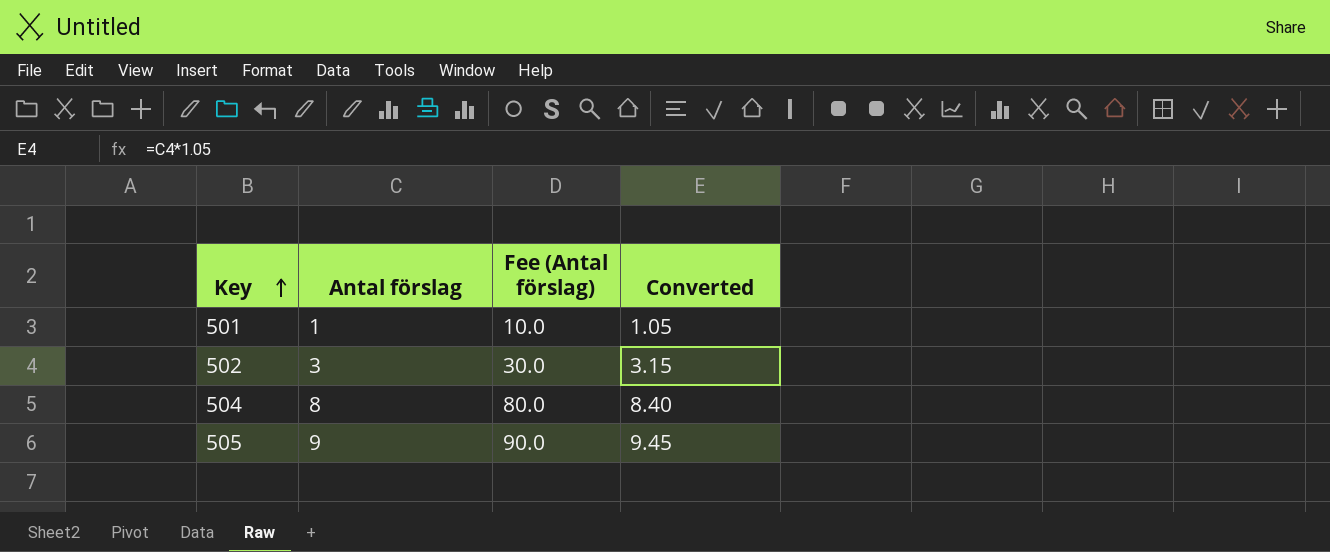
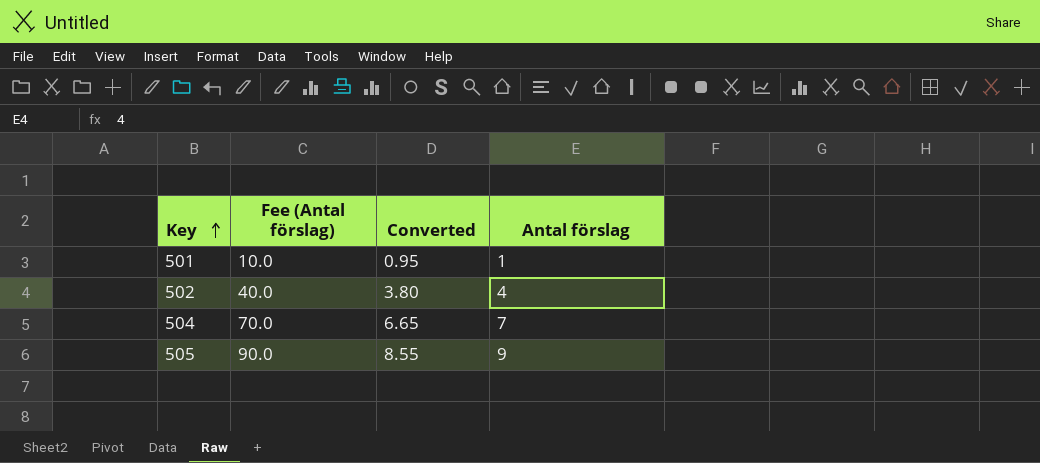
column Converted | formula: [Antal förslag] * 1.05 -> [Antal förslag] * 0.95
column Antal förslag | position: 2 -> 4
502 | Fee (Antal förslag): 30.0 -> 40.0
502 | Antal förslag: 3 -> 4
504 | Fee (Antal förslag): 80.0 -> 70.0
504 | Antal förslag: 8 -> 7

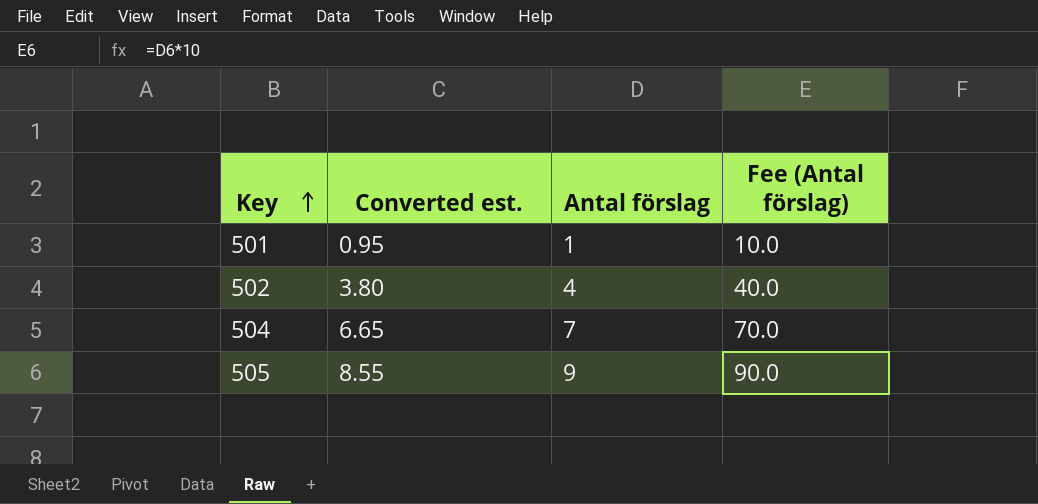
column name: Converted -> Converted est.
column Fee (Antal förslag) | position: 2 -> 4

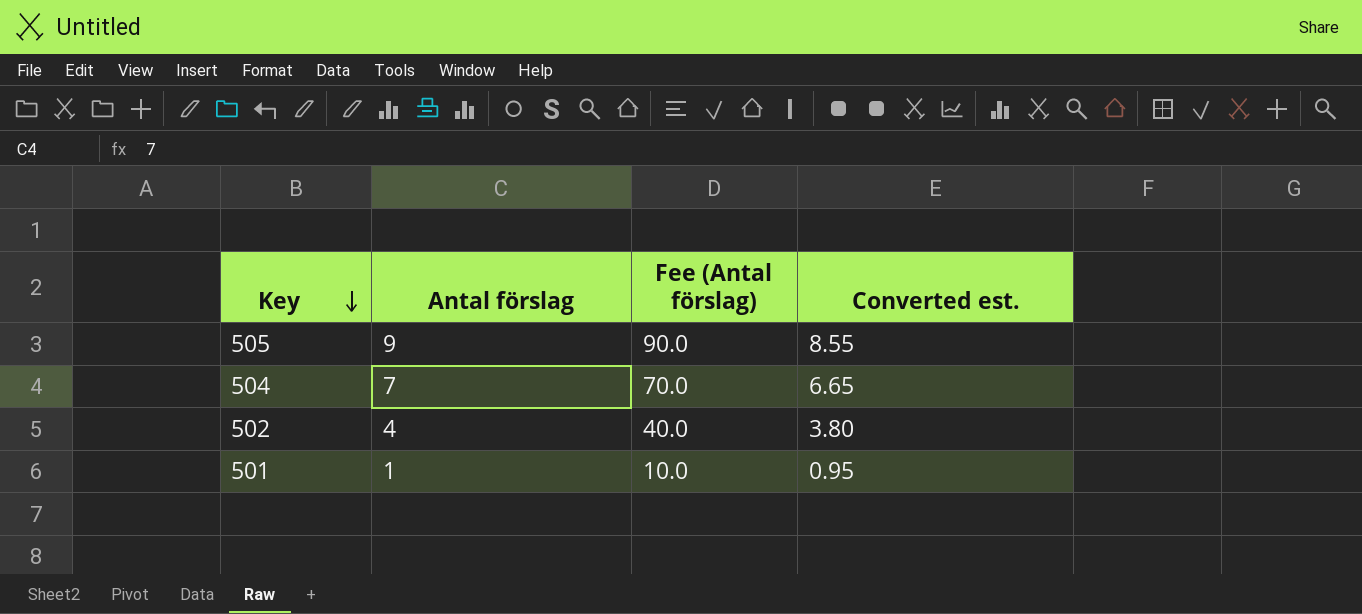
row order: Key ascending -> Key descending
column Converted est. | position: 2 -> 4

